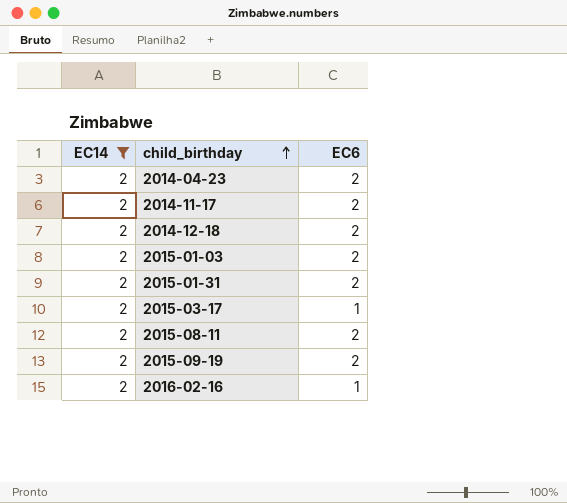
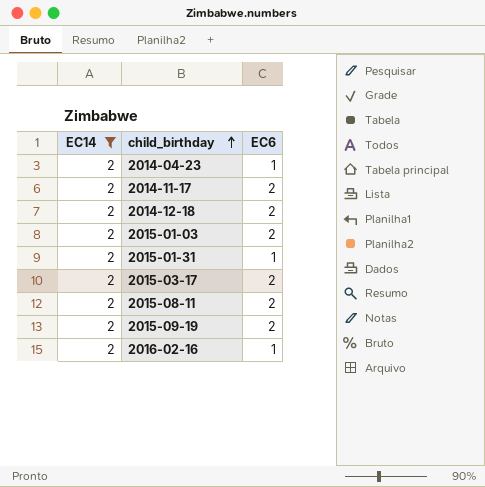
2014-04-23 | EC6: 2 -> 1
2015-01-31 | EC6: 2 -> 1
2015-03-17 | EC6: 1 -> 2

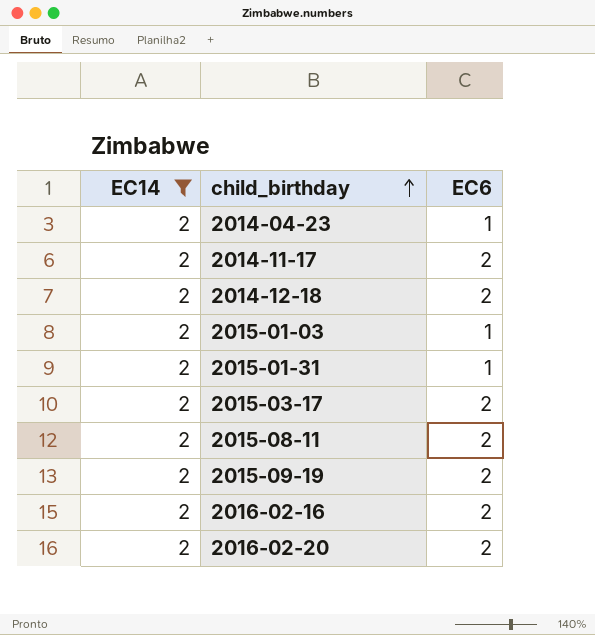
2015-01-03 | EC6: 2 -> 1
2016-02-16 | EC6: 1 -> 2
row 2016-02-20: none -> 2 | 2

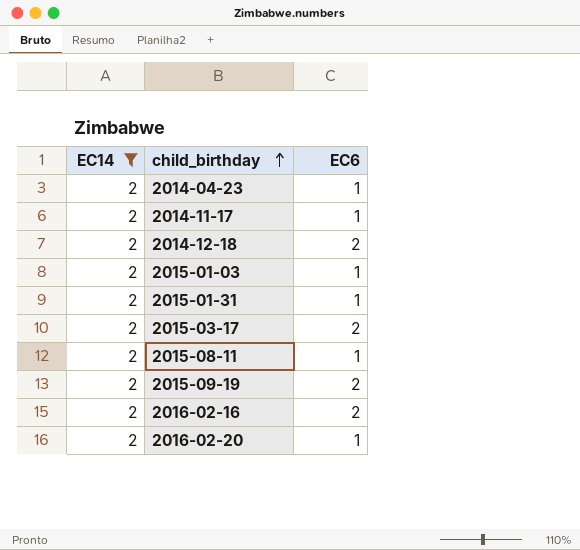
2014-11-17 | EC6: 2 -> 1
2015-08-11 | EC6: 2 -> 1
2016-02-20 | EC6: 2 -> 1

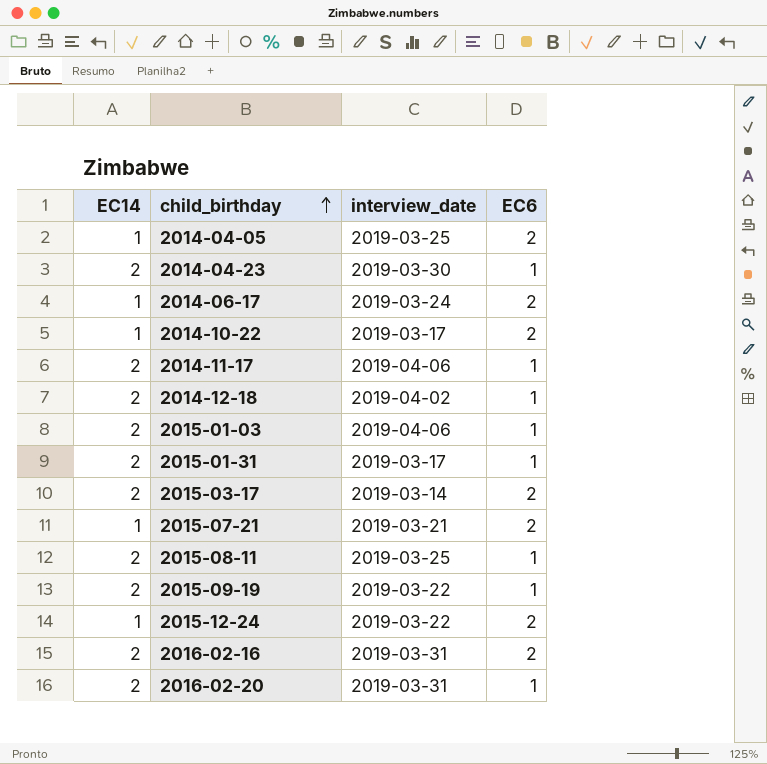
filter: EC14 = 2 -> none
column interview_date | position: none -> 3
2014-12-18 | EC6: 2 -> 1
2015-09-19 | EC6: 2 -> 1

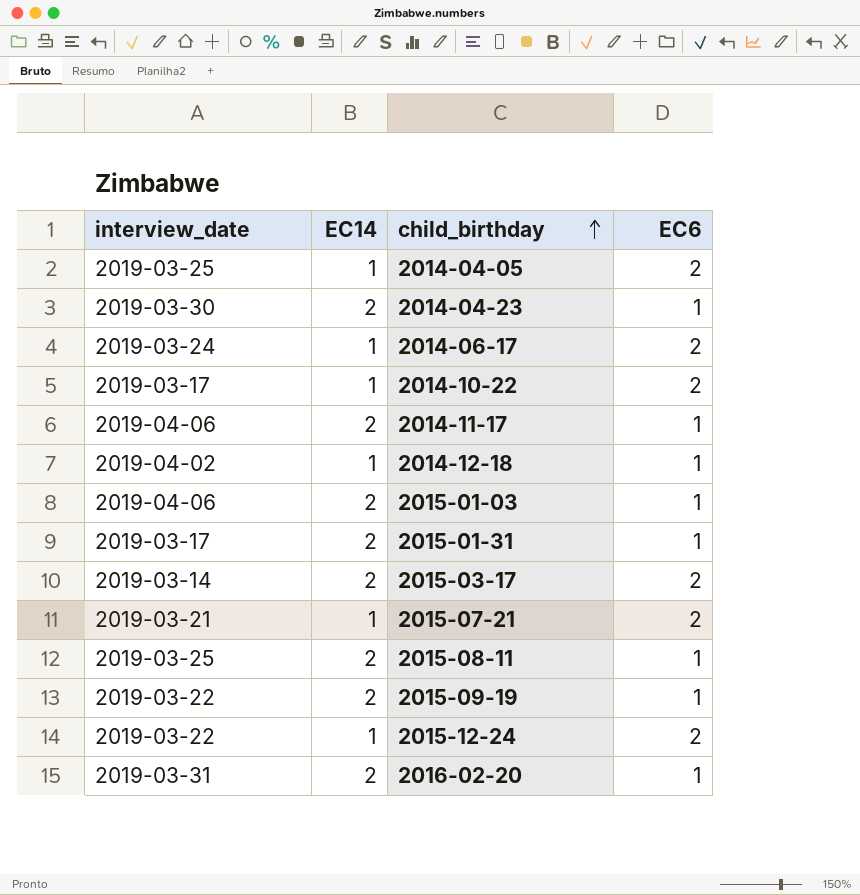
column interview_date | position: 3 -> 1
row 2016-02-16: 2 | 2019-03-31 | 2 -> none
2014-12-18 | EC14: 2 -> 1

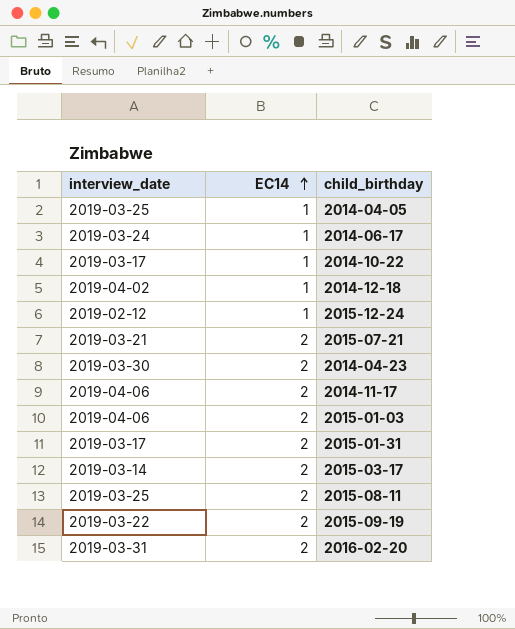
row order: child_birthday ascending -> EC14 ascending
column EC6 | position: 4 -> none
2015-12-24 | interview_date: 2019-03-22 -> 2019-02-12
2015-07-21 | EC14: 1 -> 2

